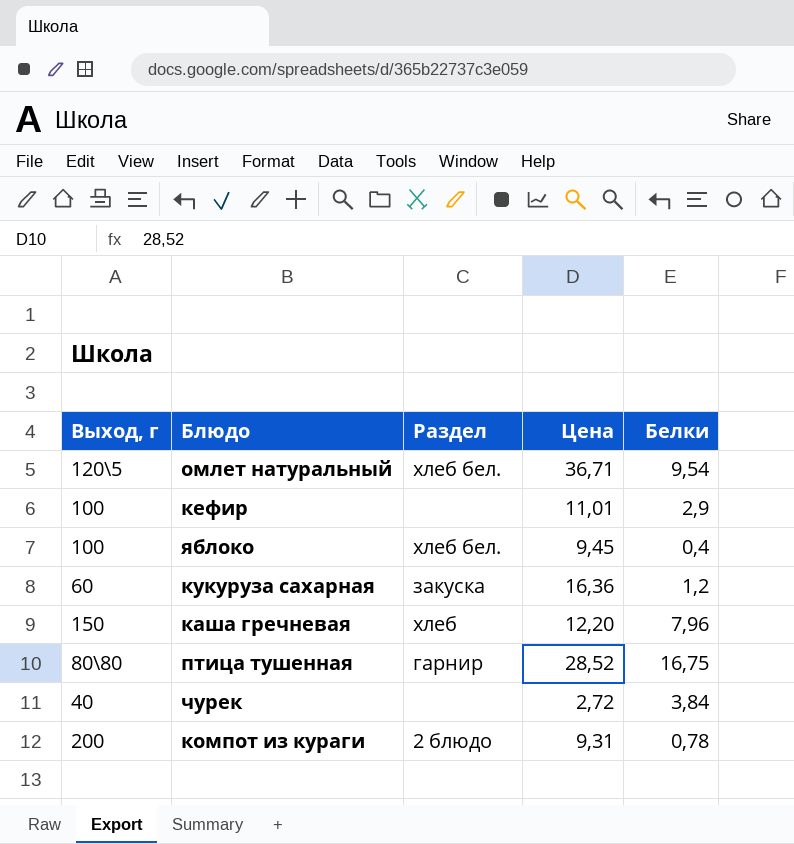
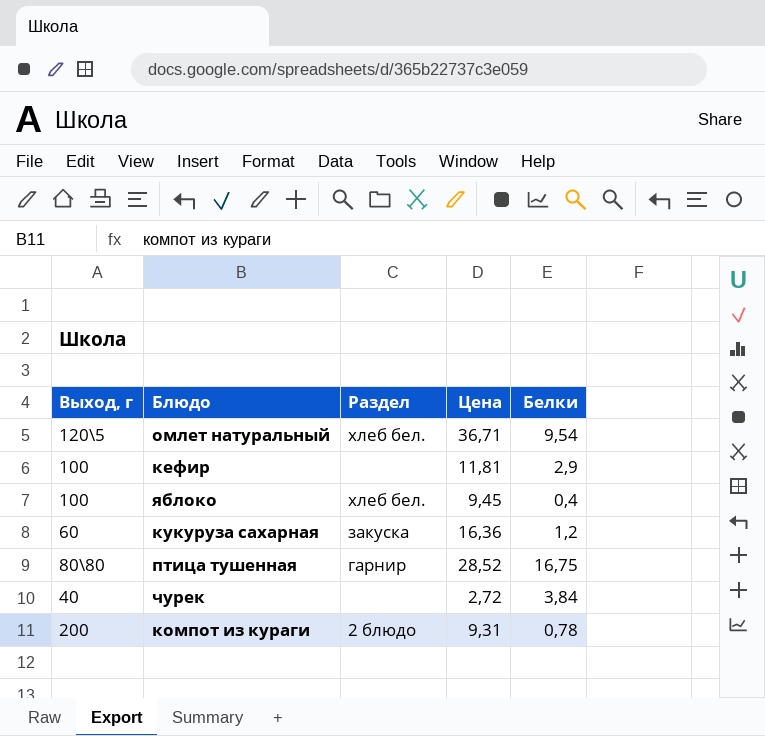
row каша гречневая: 150 | хлеб | 12,20 | 7,96 -> none
кефир | Цена: 11,01 -> 11,81

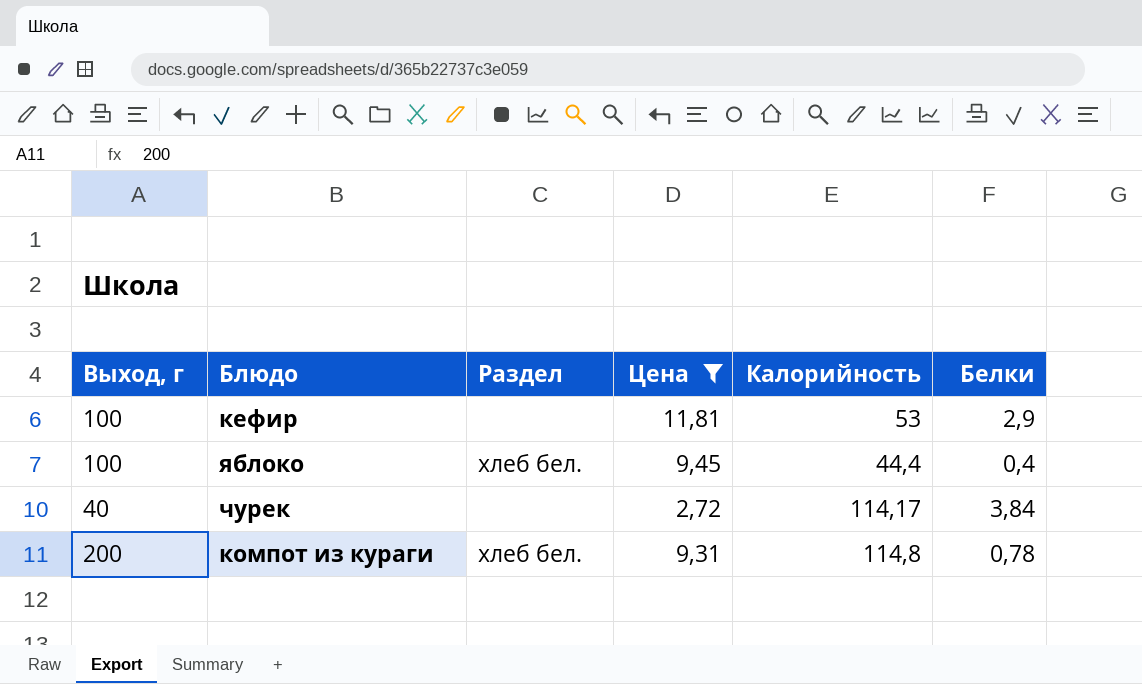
filter: none -> Цена <= 11,81
column Калорийность | position: none -> 5
компот из кураги | Раздел: 2 блюдо -> хлеб бел.

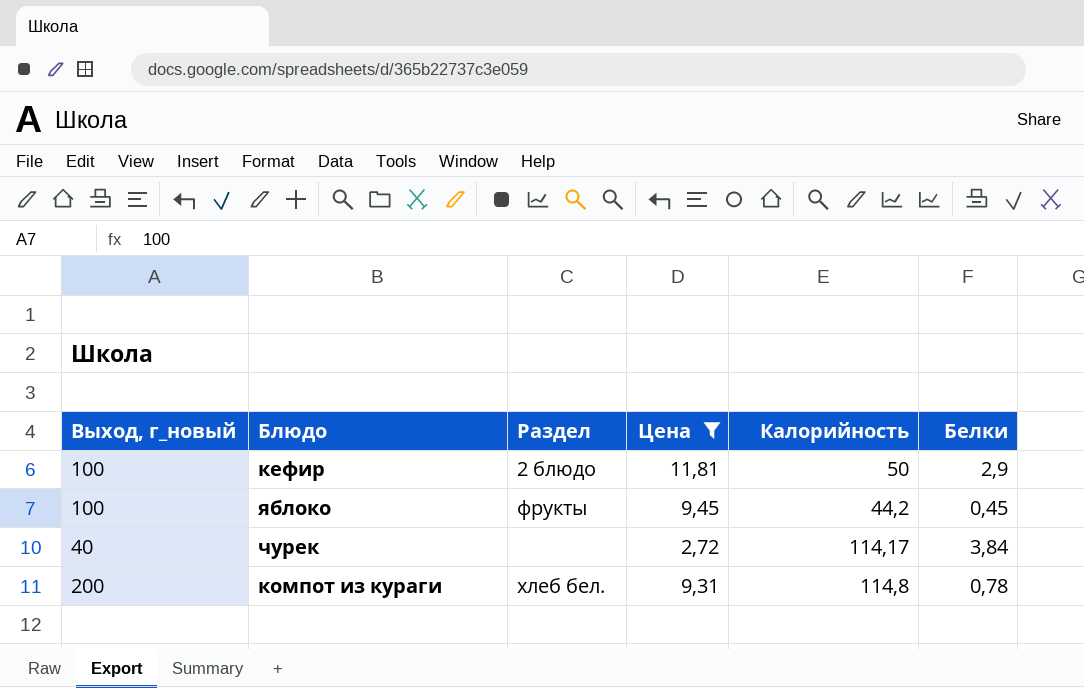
column name: Выход, г -> Выход, г_новый
кефир | Раздел: none -> 2 блюдо
кефир | Калорийность: 53 -> 50
яблоко | Раздел: хлеб бел. -> фрукты
яблоко | Калорийность: 44,4 -> 44,2
яблоко | Белки: 0,4 -> 0,45

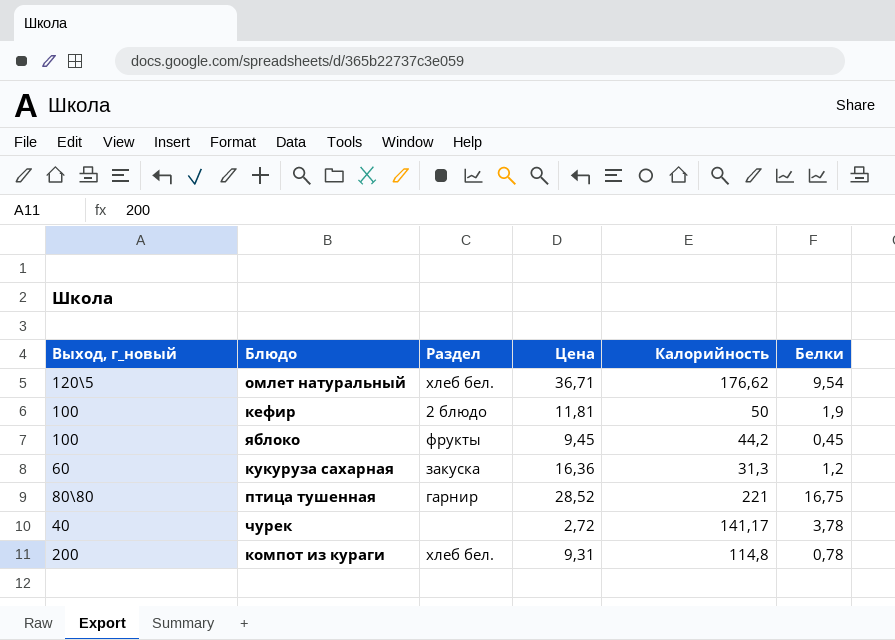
filter: Цена <= 11,81 -> none
кефир | Белки: 2,9 -> 1,9
чурек | Калорийность: 114,17 -> 141,17
чурек | Белки: 3,84 -> 3,78

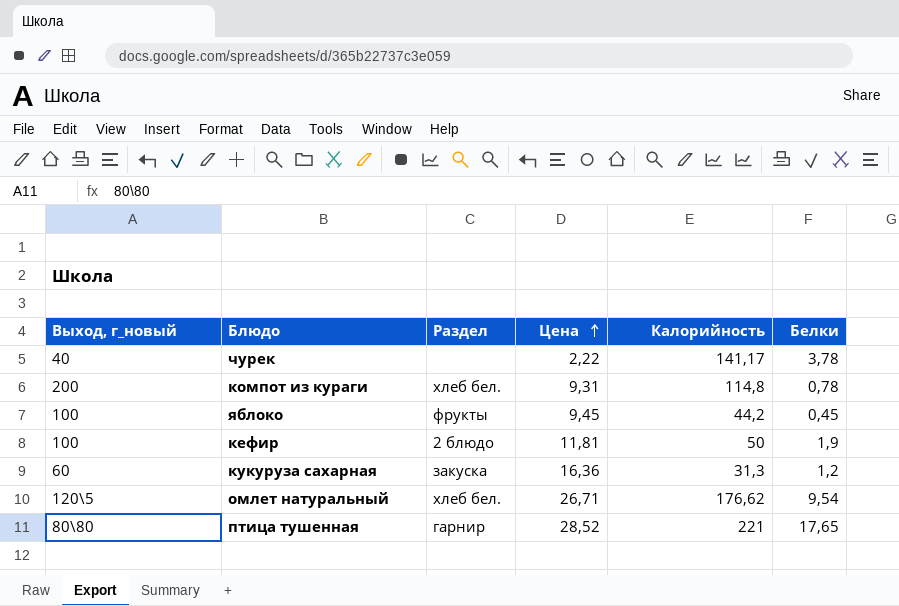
row order: none -> Цена ascending
чурек | Цена: 2,72 -> 2,22
омлет натуральный | Цена: 36,71 -> 26,71
птица тушенная | Белки: 16,75 -> 17,65

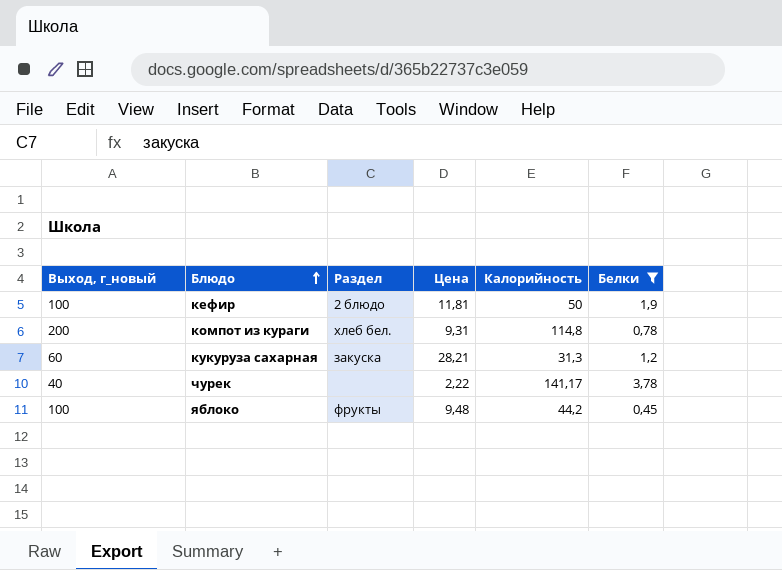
filter: none -> Белки <= 3,78
row order: Цена ascending -> Блюдо ascending
кукуруза сахарная | Цена: 16,36 -> 28,21
яблоко | Цена: 9,45 -> 9,48

